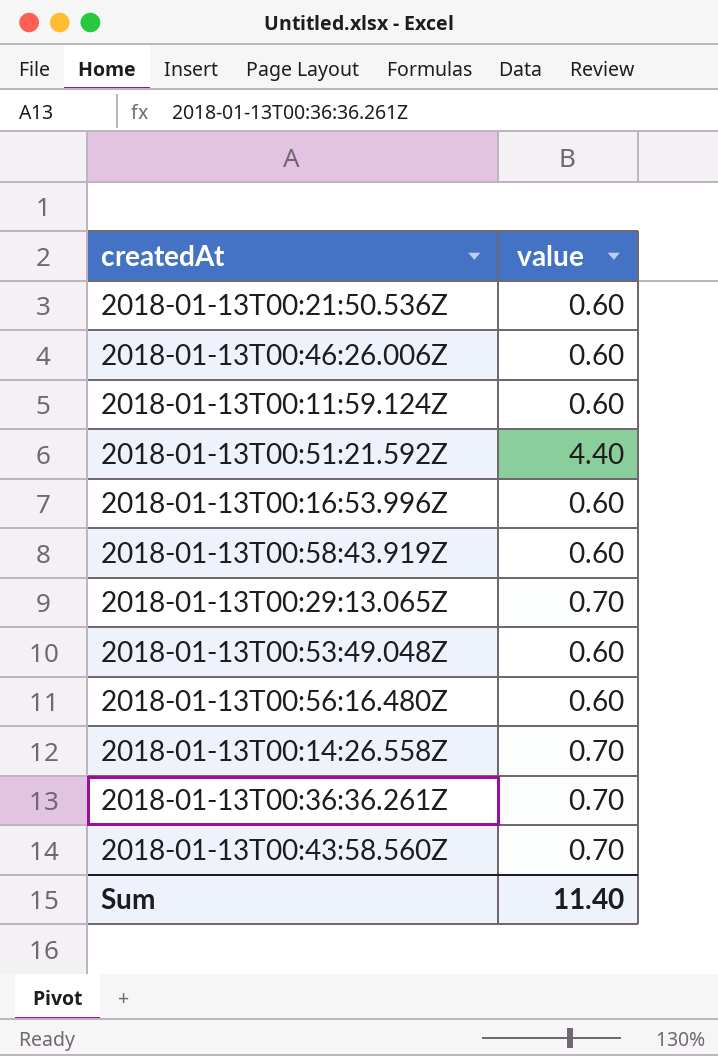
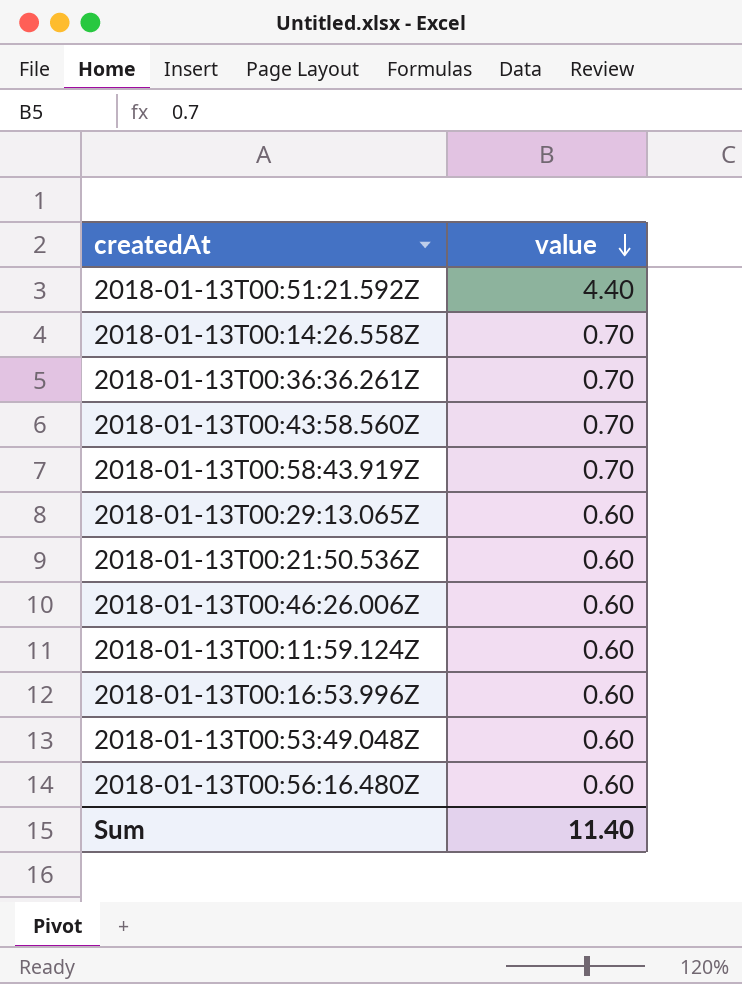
row order: none -> value descending
2018-01-13T00:58:43.919Z | value: 0.60 -> 0.70
2018-01-13T00:29:13.065Z | value: 0.70 -> 0.60

